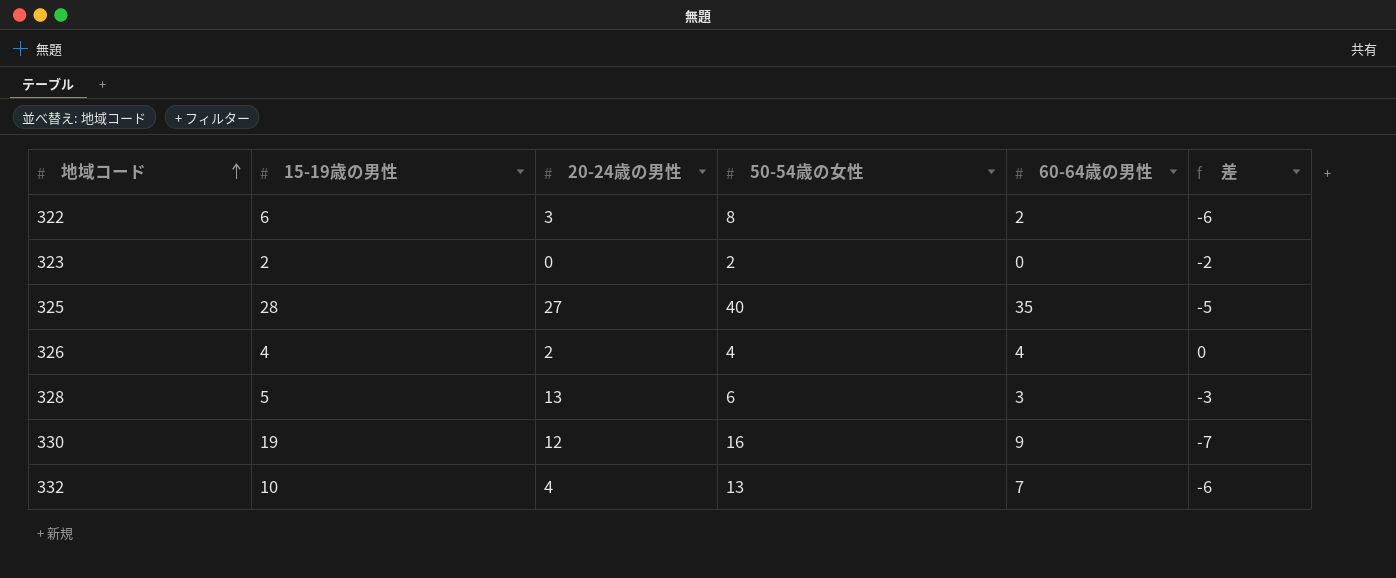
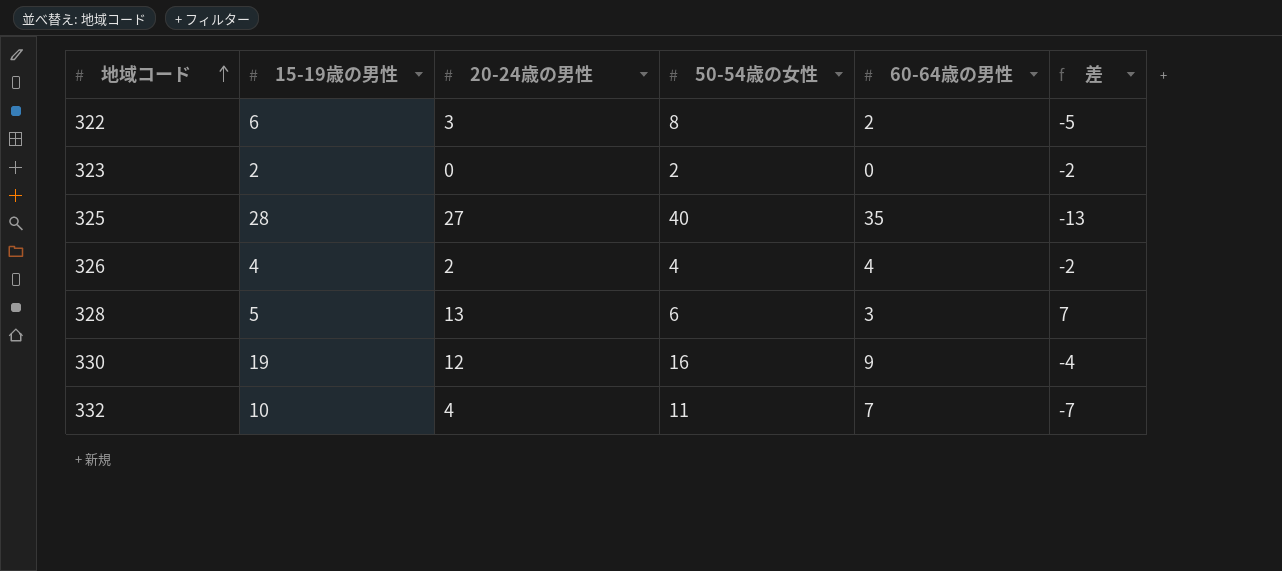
column 差 | formula: [60-64歳の男性] - [50-54歳の女性] -> [20-24歳の男性] - [50-54歳の女性]
332 | 50-54歳の女性: 13 -> 11

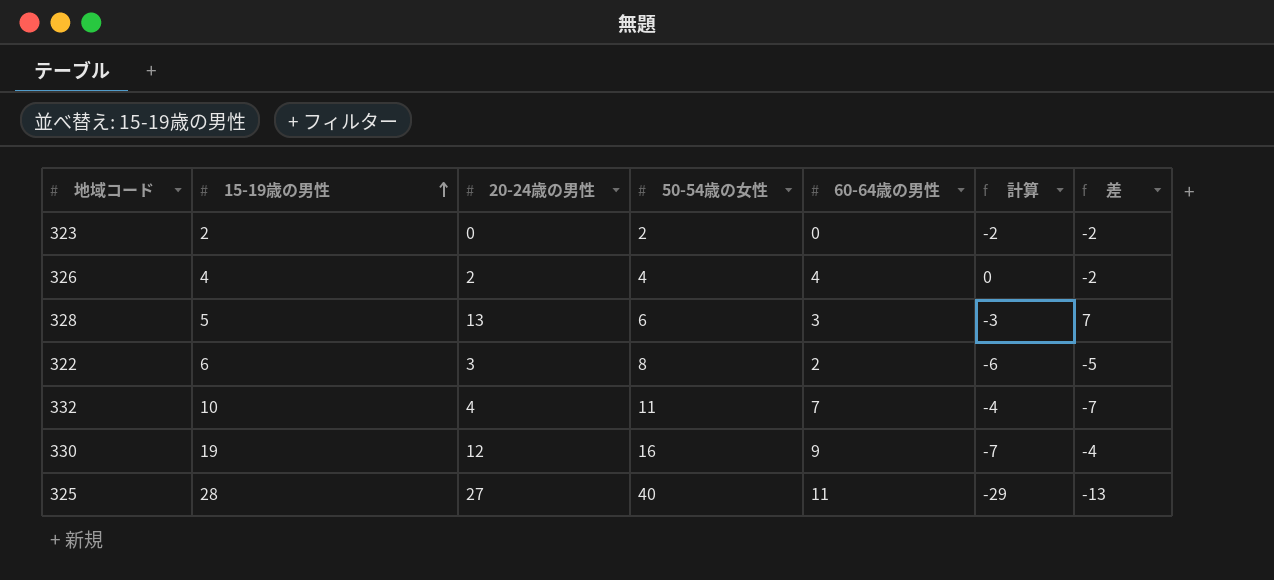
row order: 地域コード ascending -> 15-19歳の男性 ascending
column 計算 | formula: none -> [60-64歳の男性] - [50-54歳の女性]
325 | 60-64歳の男性: 35 -> 11

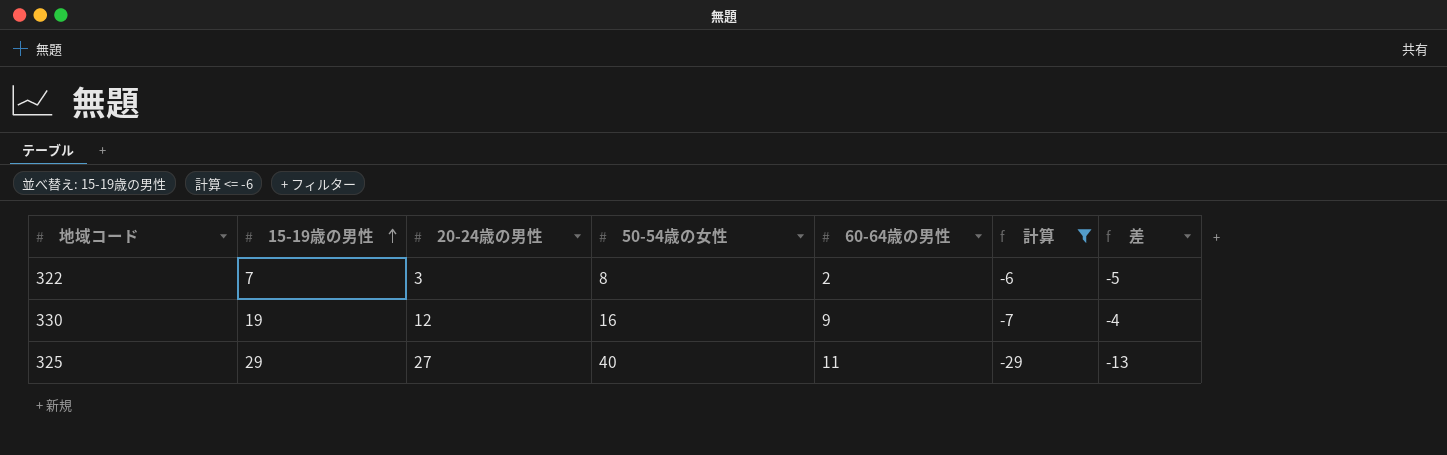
filter: none -> 計算 <= -6
322 | 15-19歳の男性: 6 -> 7
325 | 15-19歳の男性: 28 -> 29

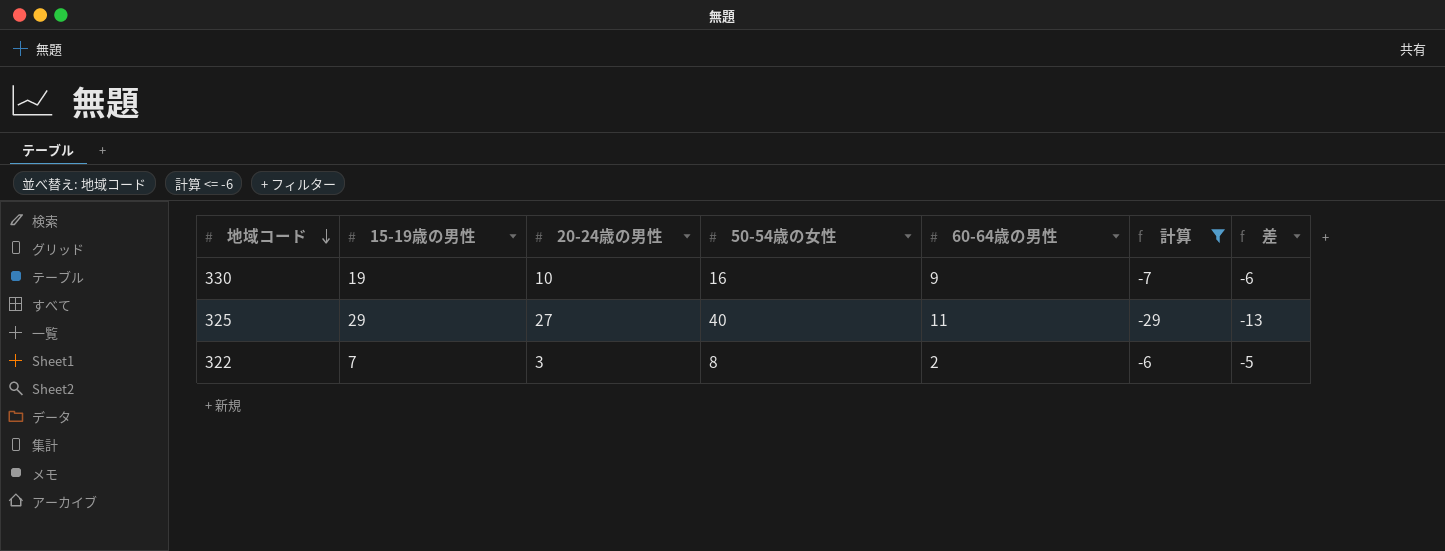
row order: 15-19歳の男性 ascending -> 地域コード descending
330 | 20-24歳の男性: 12 -> 10
330 | 差: -4 -> -6

